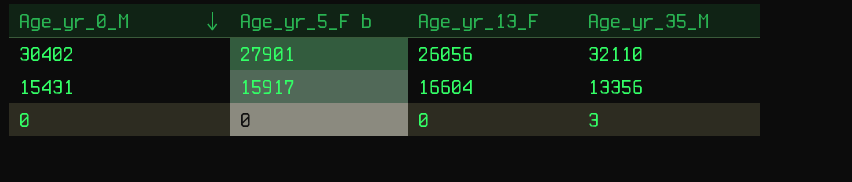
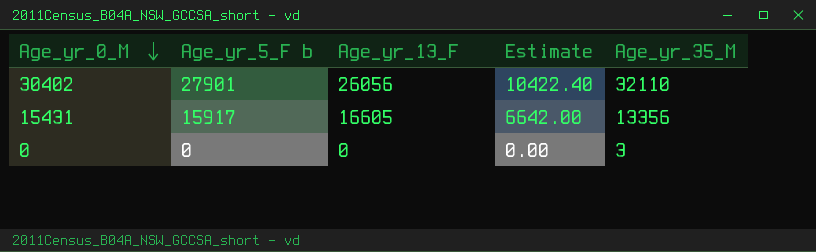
column Estimate | formula: none -> [Age_yr_13_F] * 0.4
15431 | Age_yr_13_F: 16604 -> 16605

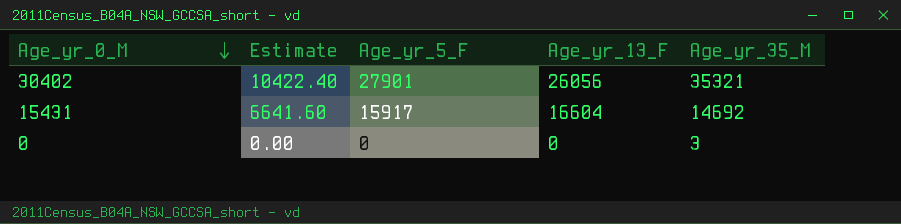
column Estimate | position: 4 -> 2
column name: Age_yr_5_F b -> Age_yr_5_F
30402 | Age_yr_35_M: 32110 -> 35321
15431 | Estimate: 6642.00 -> 6641.60
15431 | Age_yr_13_F: 16605 -> 16604
15431 | Age_yr_35_M: 13356 -> 14692

